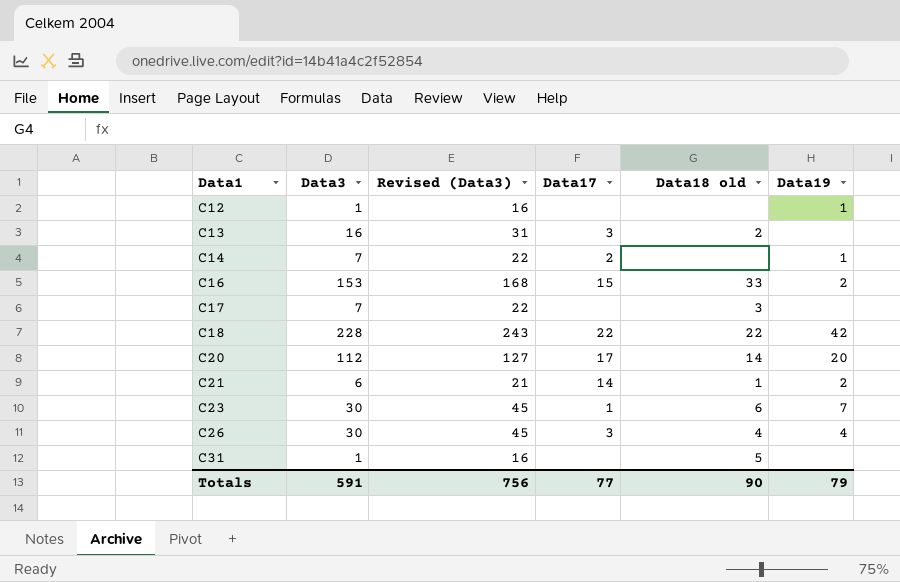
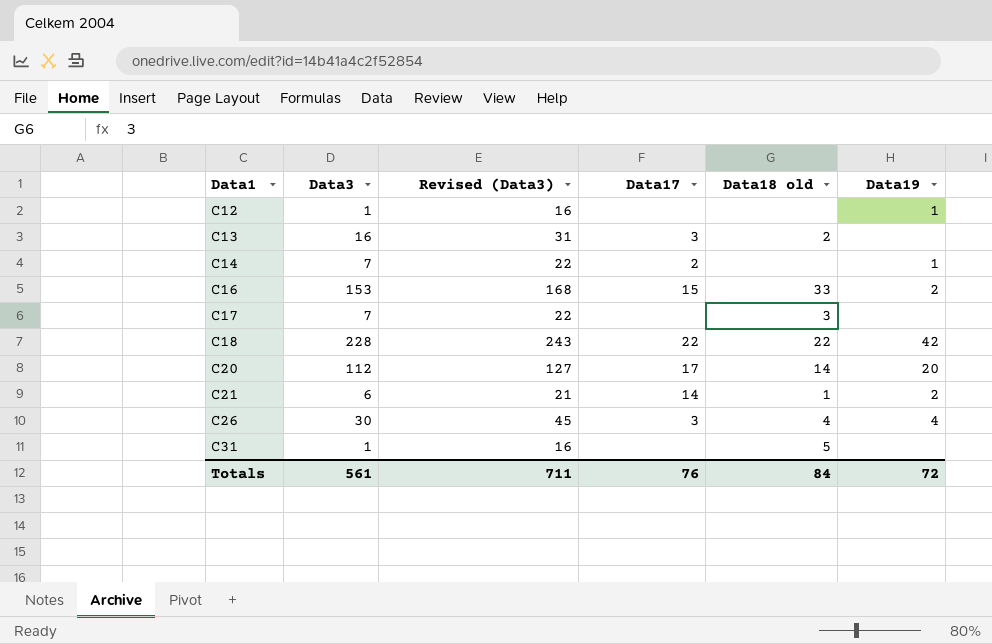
row C23: 30 | 45 | 1 | 6 | 7 -> none
Totals | Data3: 591 -> 561
Totals | Revised (Data3): 756 -> 711
Totals | Data17: 77 -> 76
Totals | Data18 old: 90 -> 84
Totals | Data19: 79 -> 72

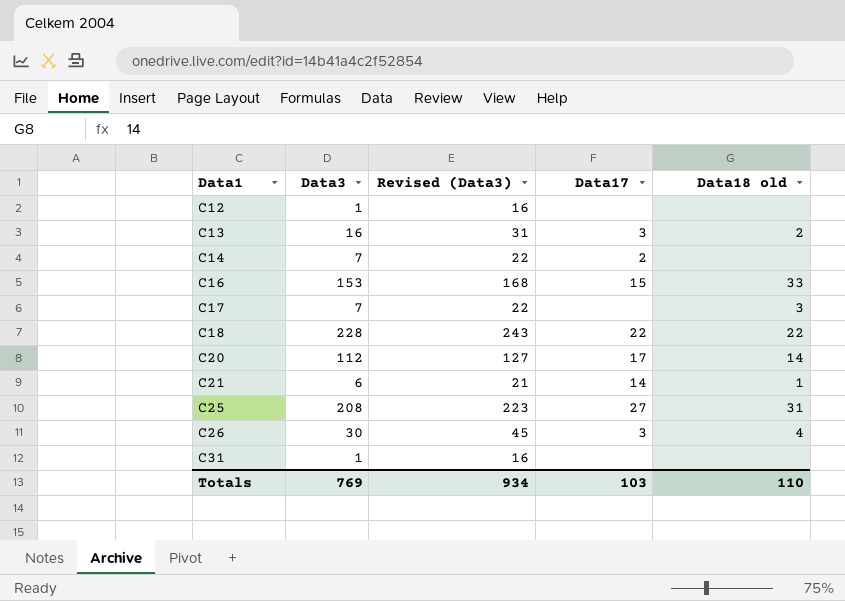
column Data19 | position: 6 -> none
row C25: none -> 208 | 223 | 27 | 31
C31 | Data18 old: 5 -> none
Totals | Data3: 561 -> 769
Totals | Revised (Data3): 711 -> 934
Totals | Data17: 76 -> 103
Totals | Data18 old: 84 -> 110

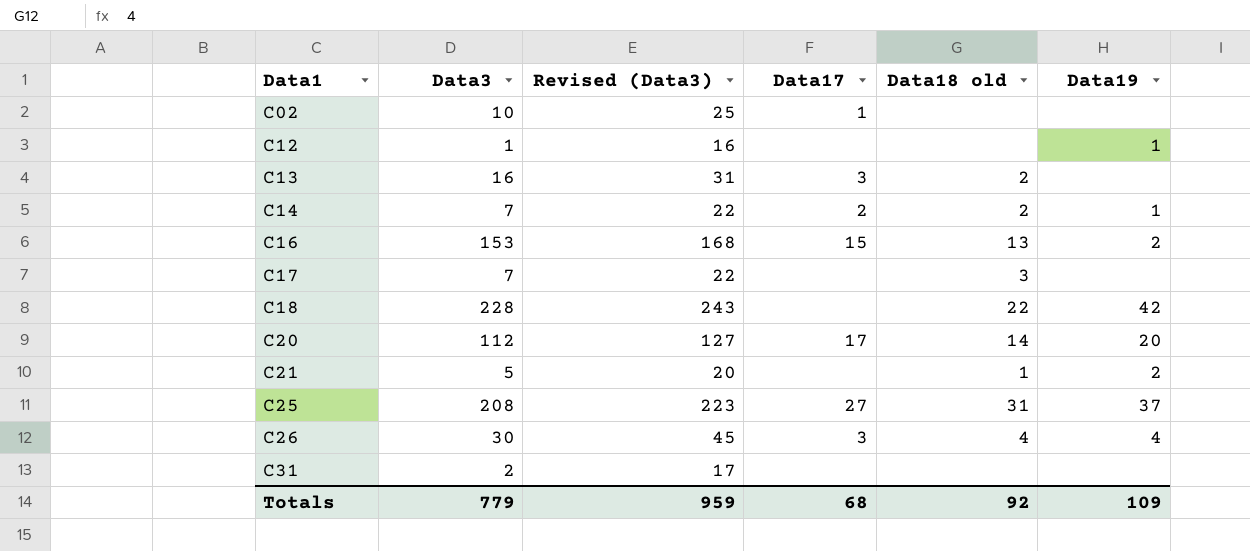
column Data19 | position: none -> 6
row C02: none -> 10 | 25 | 1 | none | none
C14 | Data18 old: none -> 2
C16 | Data18 old: 33 -> 13
C18 | Data17: 22 -> none
C21 | Data3: 6 -> 5
C21 | Revised (Data3): 21 -> 20
C21 | Data17: 14 -> none
C31 | Data3: 1 -> 2
C31 | Revised (Data3): 16 -> 17
Totals | Data3: 769 -> 779
Totals | Revised (Data3): 934 -> 959
Totals | Data17: 103 -> 68
Totals | Data18 old: 110 -> 92

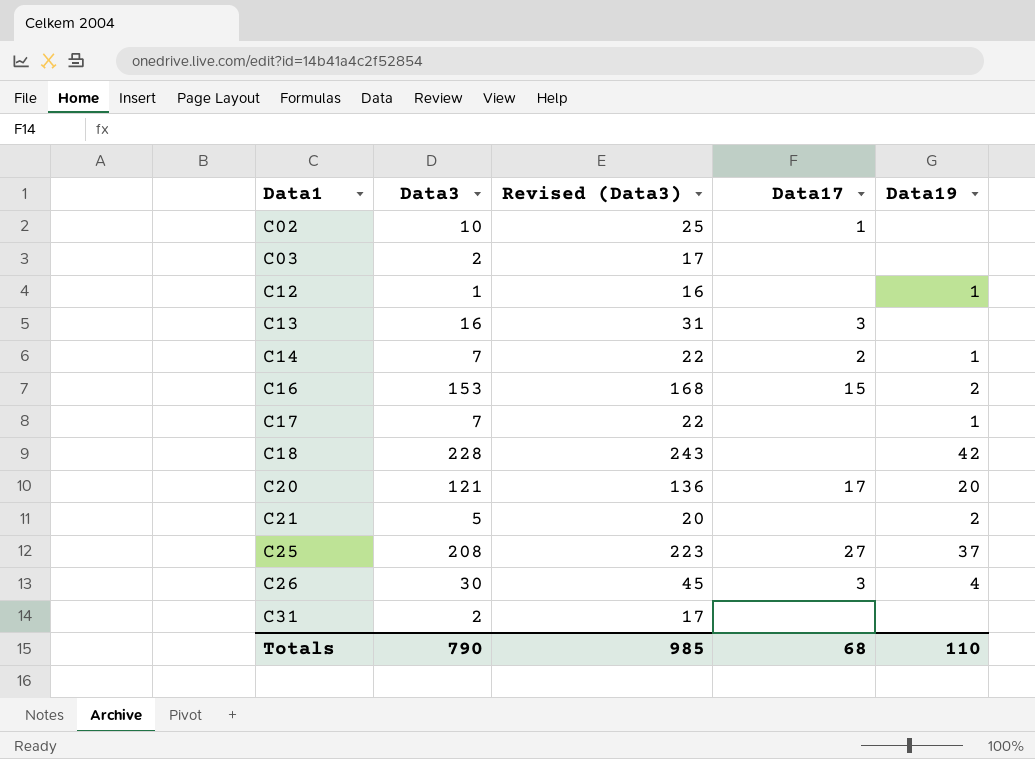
column Data18 old | position: 5 -> none
row C03: none -> 2 | 17 | none | none
C17 | Data19: none -> 1
C20 | Data3: 112 -> 121
C20 | Revised (Data3): 127 -> 136
Totals | Data3: 779 -> 790
Totals | Revised (Data3): 959 -> 985
Totals | Data19: 109 -> 110

